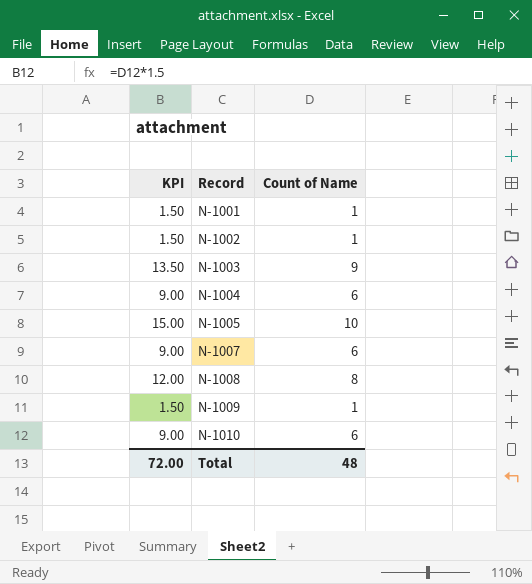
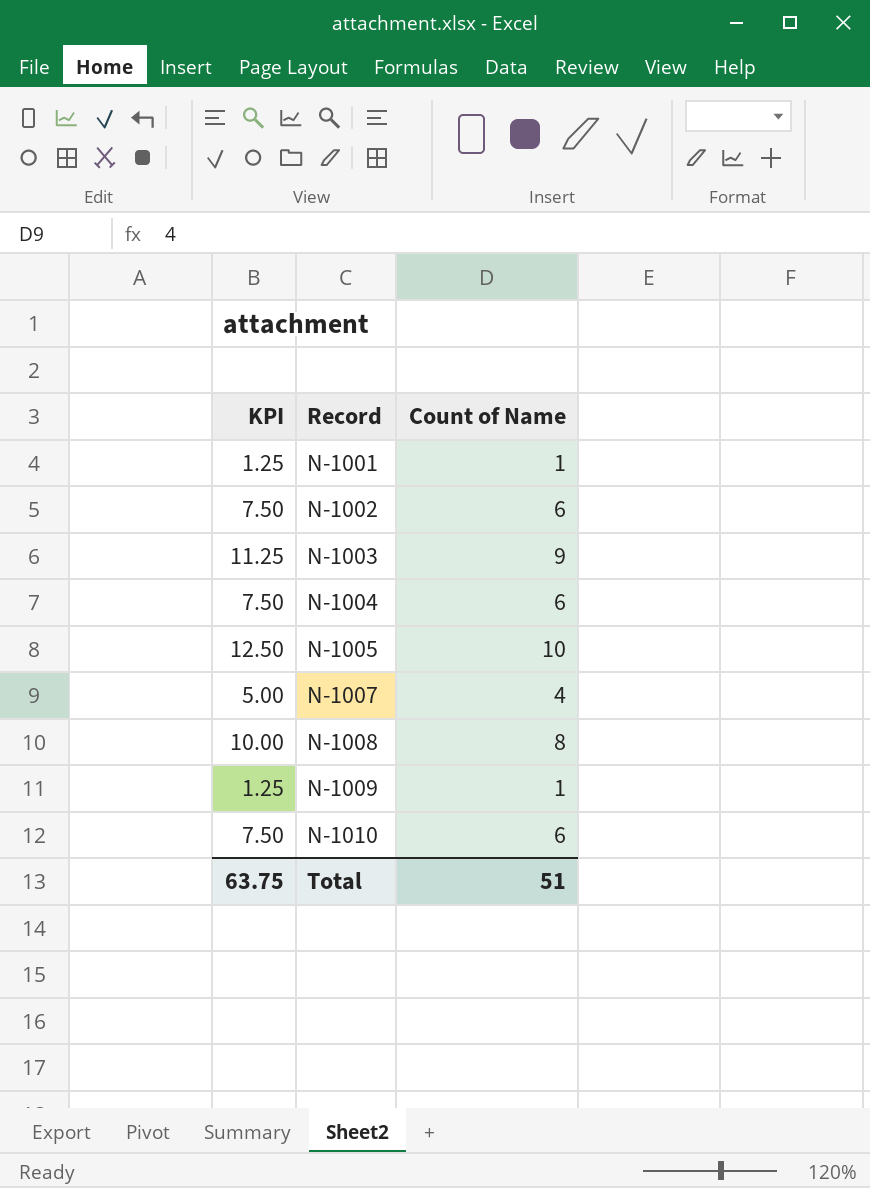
column KPI | formula: [Count of Name] * 1.5 -> [Count of Name] * 1.25
N-1002 | Count of Name: 1 -> 6
N-1007 | Count of Name: 6 -> 4
Total | KPI: 72.00 -> 63.75
Total | Count of Name: 48 -> 51

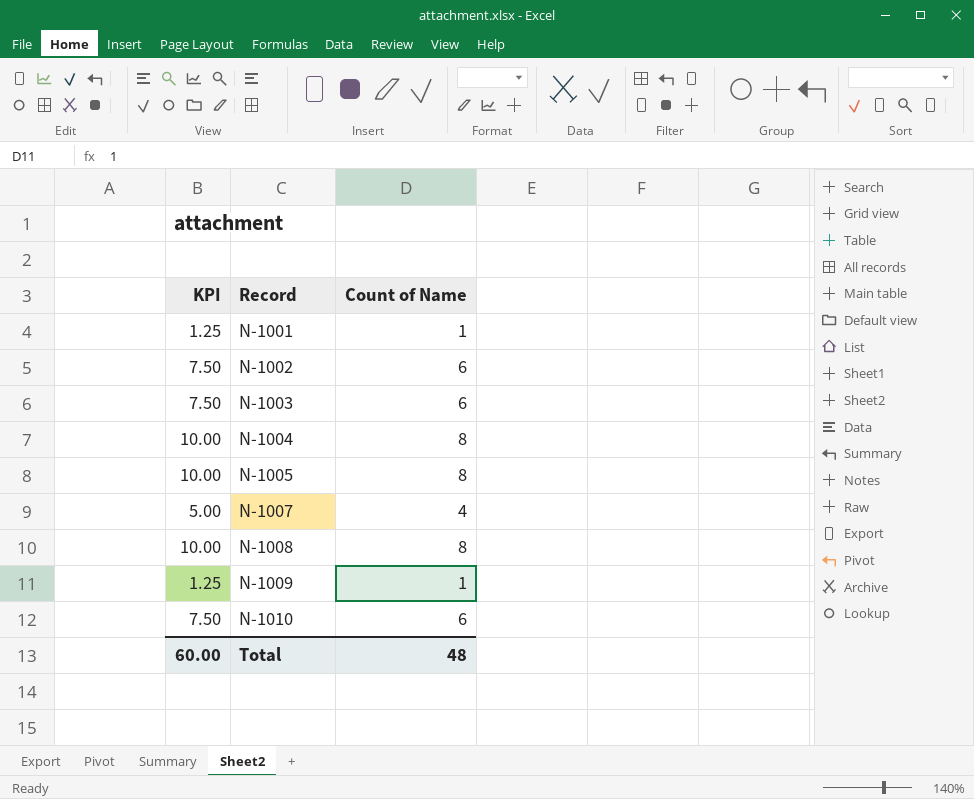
N-1003 | KPI: 11.25 -> 7.50
N-1003 | Count of Name: 9 -> 6
N-1004 | KPI: 7.50 -> 10.00
N-1004 | Count of Name: 6 -> 8
N-1005 | KPI: 12.50 -> 10.00
N-1005 | Count of Name: 10 -> 8
Total | KPI: 63.75 -> 60.00
Total | Count of Name: 51 -> 48

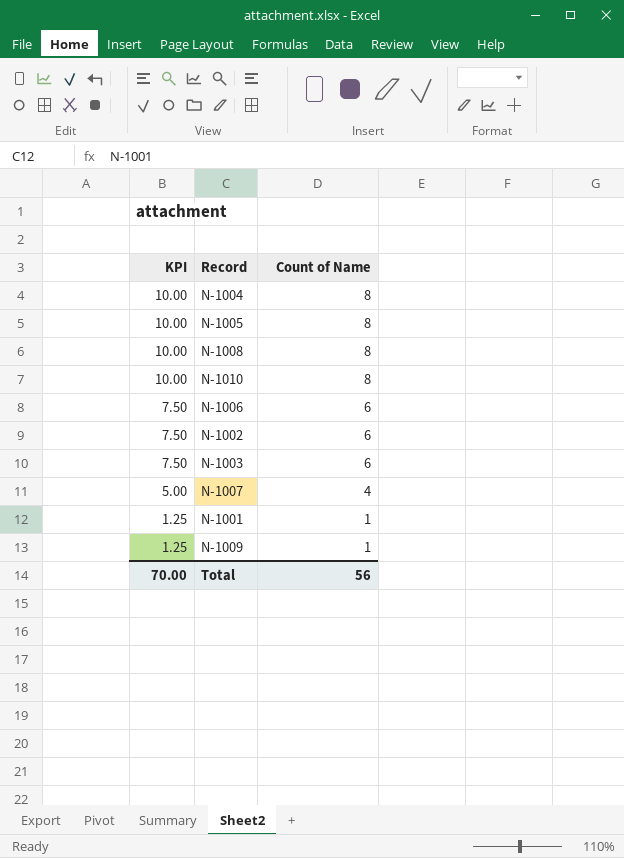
row order: Record ascending -> KPI descending
N-1010 | KPI: 7.50 -> 10.00
N-1010 | Count of Name: 6 -> 8
row N-1006: none -> 7.50 | 6
Total | KPI: 60.00 -> 70.00
Total | Count of Name: 48 -> 56

